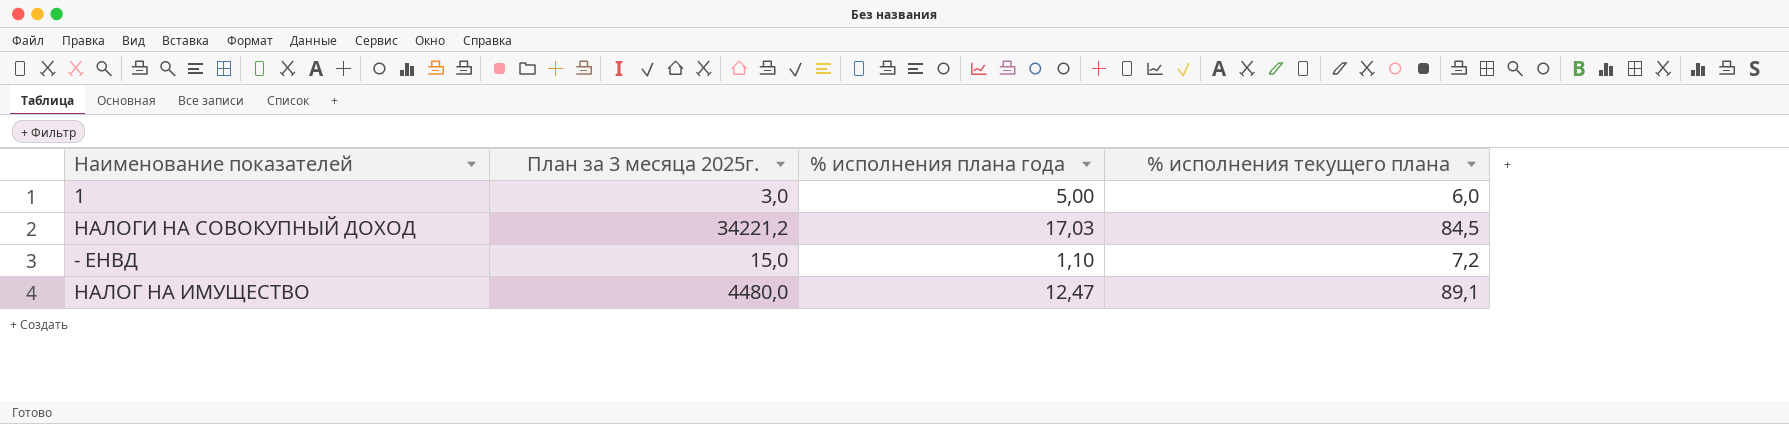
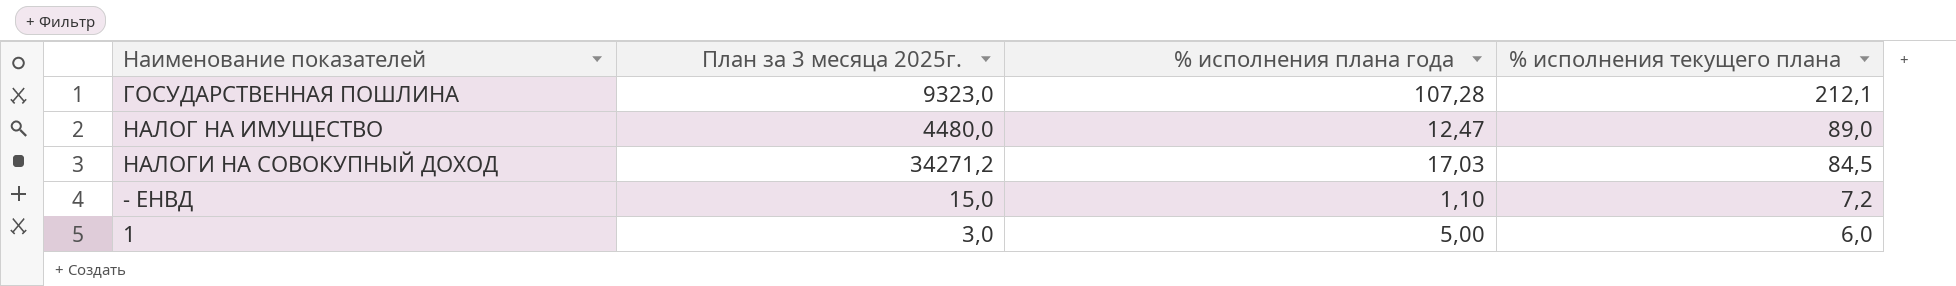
row order: none -> % исполнения текущего плана descending
row ГОСУДАРСТВЕННАЯ ПОШЛИНА: none -> 9323,0 | 107,28 | 212,1
НАЛОГ НА ИМУЩЕСТВО | % исполнения текущего плана: 89,1 -> 89,0
НАЛОГИ НА СОВОКУПНЫЙ ДОХОД | План за 3 месяца 2025г.: 34221,2 -> 34271,2

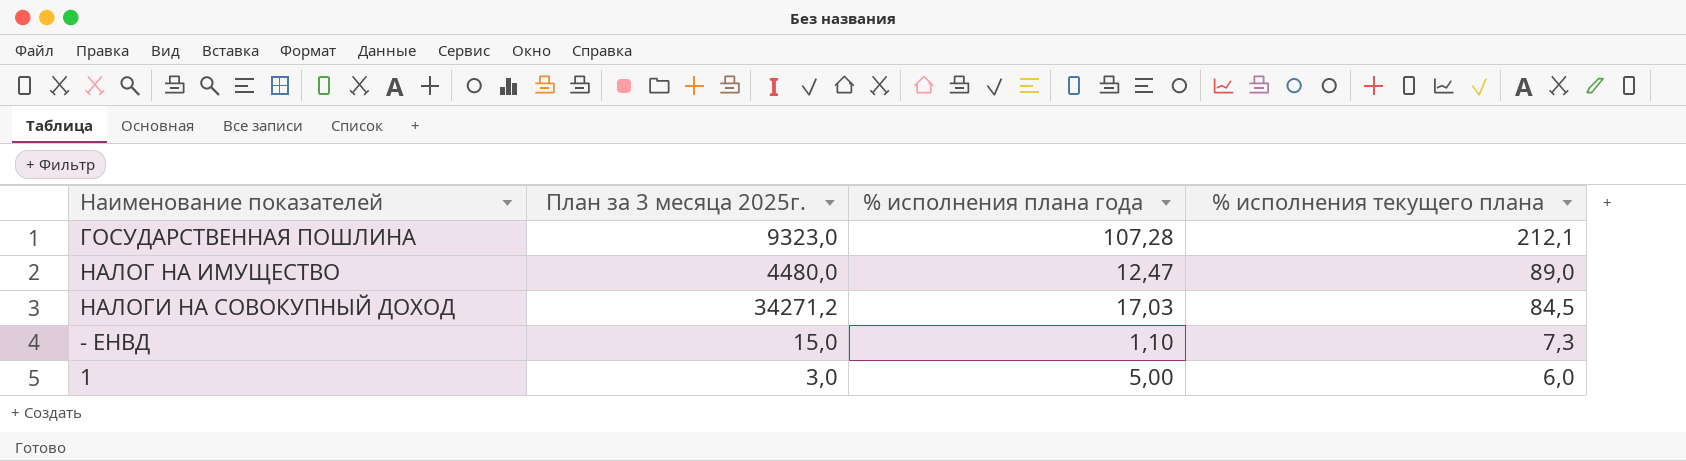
- ЕНВД | % исполнения текущего плана: 7,2 -> 7,3

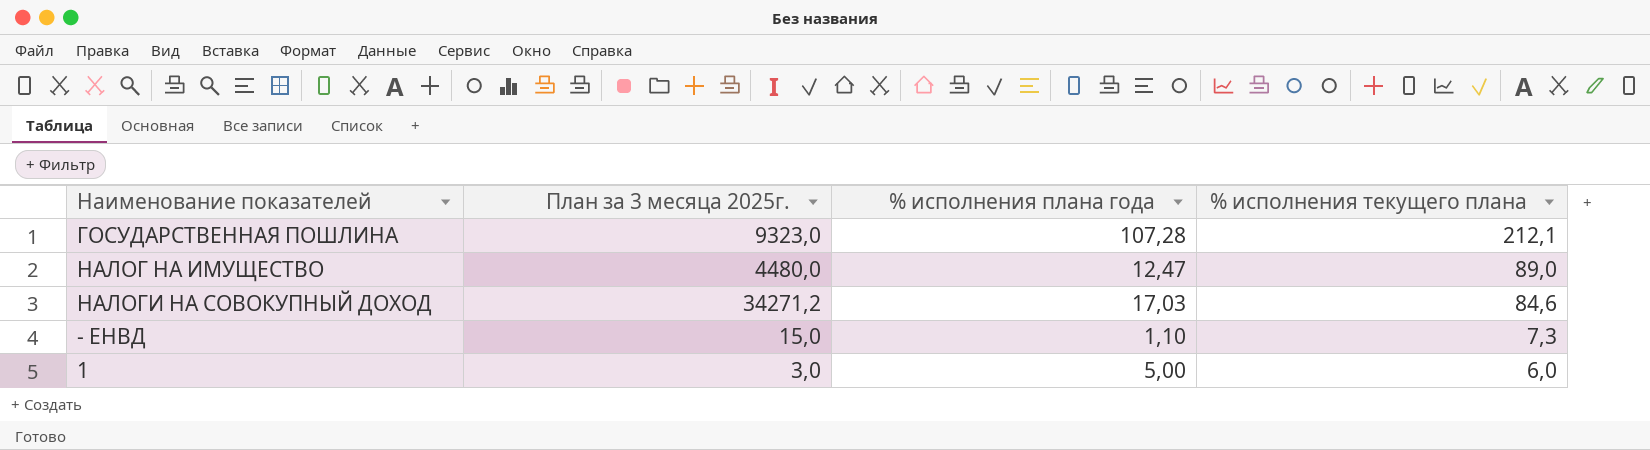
НАЛОГИ НА СОВОКУПНЫЙ ДОХОД | % исполнения текущего плана: 84,5 -> 84,6

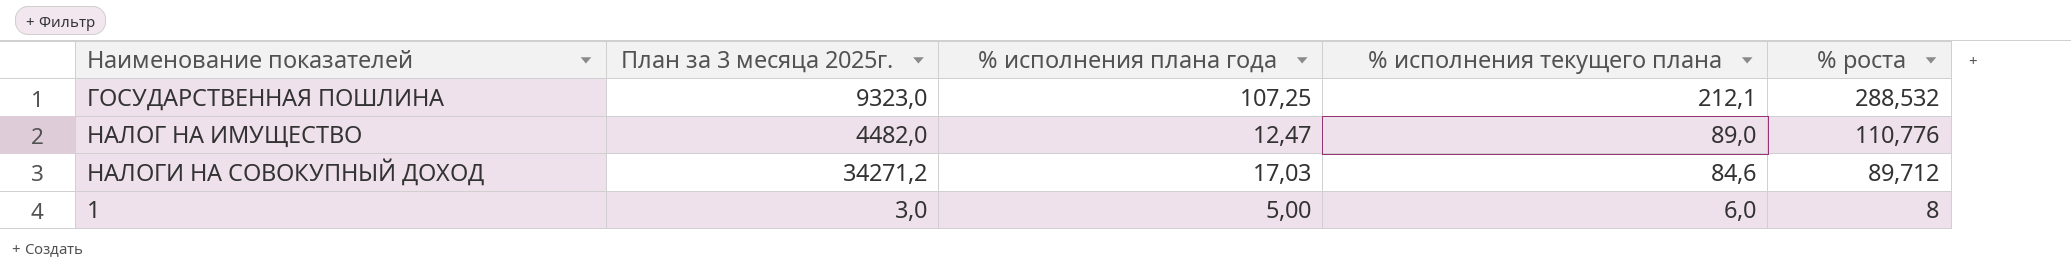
column % роста | position: none -> 5
row - ЕНВД: 15,0 | 1,10 | 7,3 -> none
ГОСУДАРСТВЕННАЯ ПОШЛИНА | % исполнения плана года: 107,28 -> 107,25
НАЛОГ НА ИМУЩЕСТВО | План за 3 месяца 2025г.: 4480,0 -> 4482,0

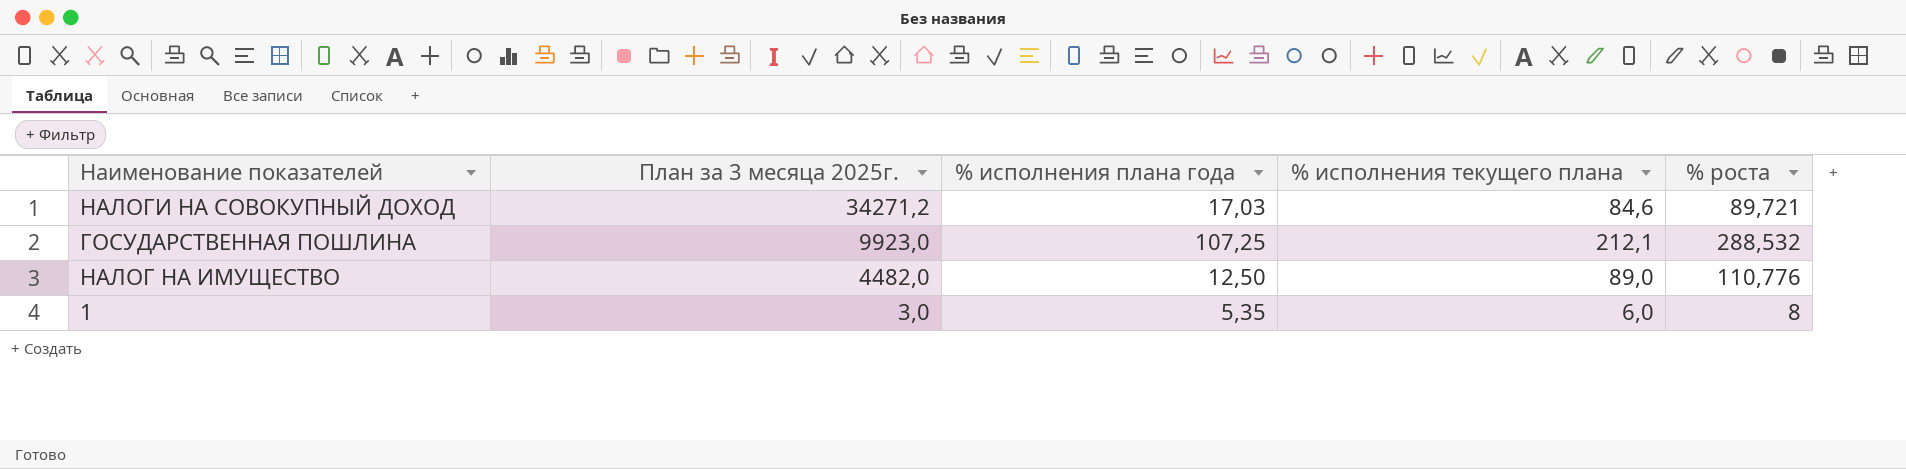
row order: % исполнения текущего плана descending -> План за 3 месяца 2025г. descending
НАЛОГИ НА СОВОКУПНЫЙ ДОХОД | % роста: 89,712 -> 89,721
ГОСУДАРСТВЕННАЯ ПОШЛИНА | План за 3 месяца 2025г.: 9323,0 -> 9923,0
НАЛОГ НА ИМУЩЕСТВО | % исполнения плана года: 12,47 -> 12,50
1 | % исполнения плана года: 5,00 -> 5,35

